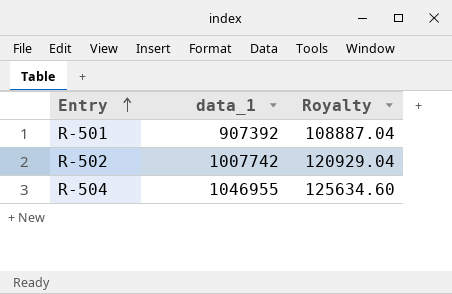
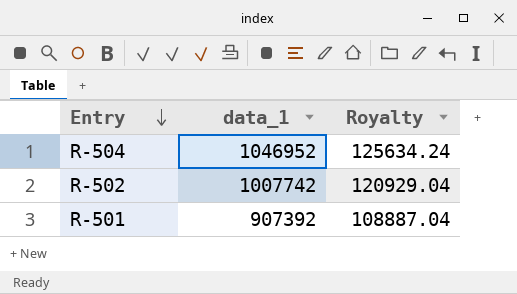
row order: Entry ascending -> Entry descending
R-504 | data_1: 1046955 -> 1046952
R-504 | Royalty: 125634.60 -> 125634.24

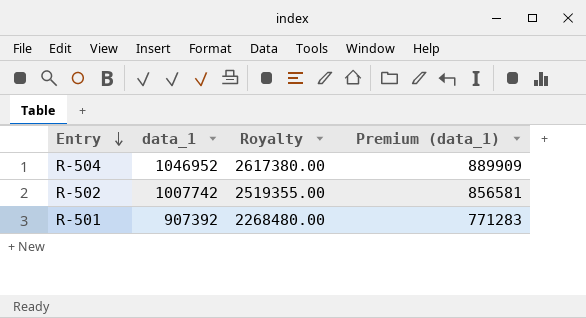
column Royalty | formula: [data_1] * 0.12 -> [data_1] * 2.5
column Premium (data_1) | formula: none -> [data_1] * 0.85

